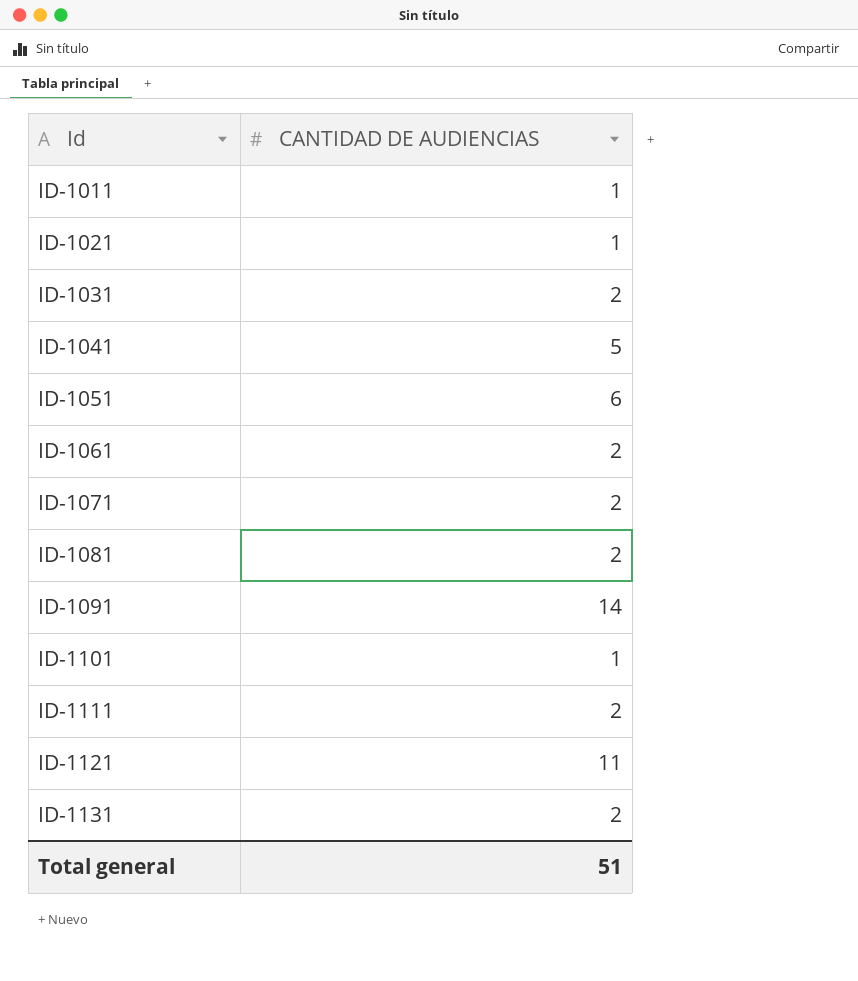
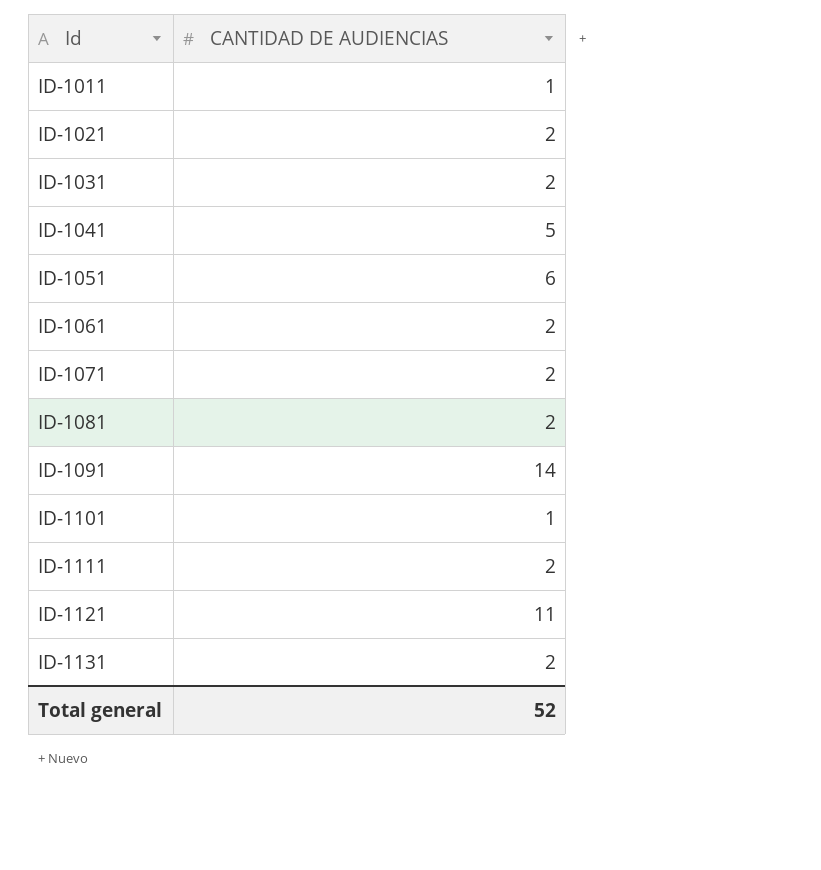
ID-1021 | CANTIDAD DE AUDIENCIAS: 1 -> 2
Total general | CANTIDAD DE AUDIENCIAS: 51 -> 52

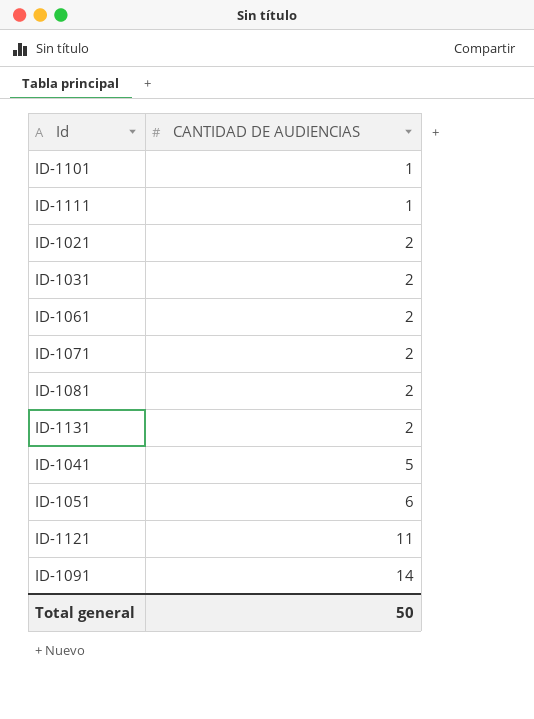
row order: Id ascending -> CANTIDAD DE AUDIENCIAS ascending
row ID-1011: 1 -> none
ID-1111 | CANTIDAD DE AUDIENCIAS: 2 -> 1
Total general | CANTIDAD DE AUDIENCIAS: 52 -> 50

